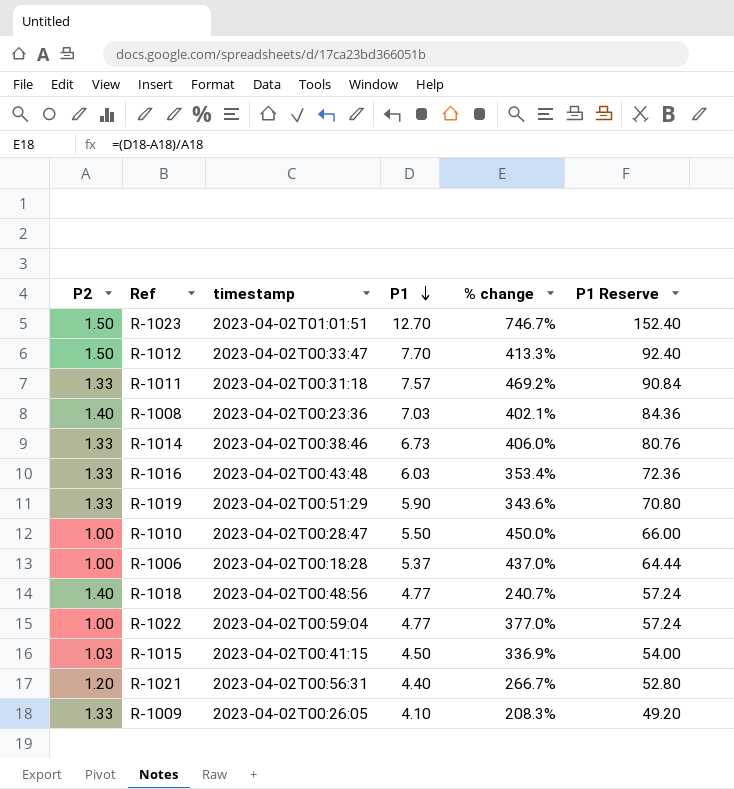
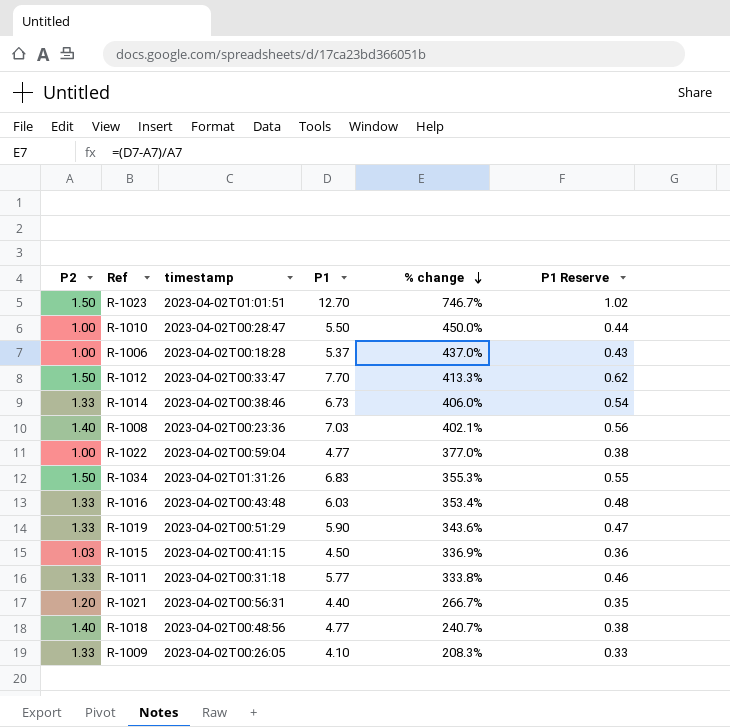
row order: P1 descending -> % change descending
column P1 Reserve | formula: [P1] * 12 -> [P1] * 0.08
row R-1034: none -> 1.50 | 2023-04-02T01:31:26 | 6.83 | 355.3% | 0.55
R-1011 | P1: 7.57 -> 5.77
R-1011 | % change: 469.2% -> 333.8%

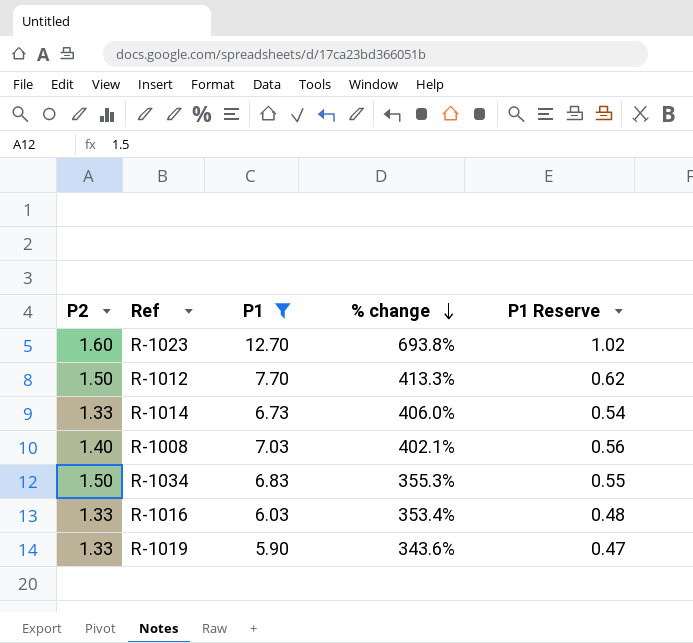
filter: none -> P1 >= 5.90
column timestamp | position: 3 -> none
R-1023 | P2: 1.50 -> 1.60
R-1023 | % change: 746.7% -> 693.8%

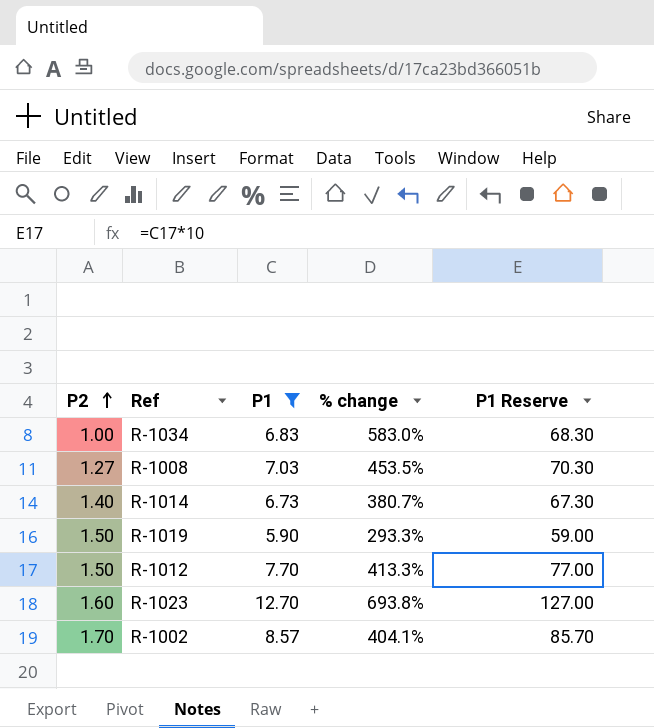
row order: % change descending -> P2 ascending
column P1 Reserve | formula: [P1] * 0.08 -> [P1] * 10
row R-1016: 1.33 | 6.03 | 353.4% | 0.48 -> none
R-1034 | P2: 1.50 -> 1.00
R-1034 | % change: 355.3% -> 583.0%
R-1008 | P2: 1.40 -> 1.27
R-1008 | % change: 402.1% -> 453.5%
R-1014 | P2: 1.33 -> 1.40
R-1014 | % change: 406.0% -> 380.7%
R-1019 | P2: 1.33 -> 1.50
R-1019 | % change: 343.6% -> 293.3%
row R-1002: none -> 1.70 | 8.57 | 404.1% | 85.70

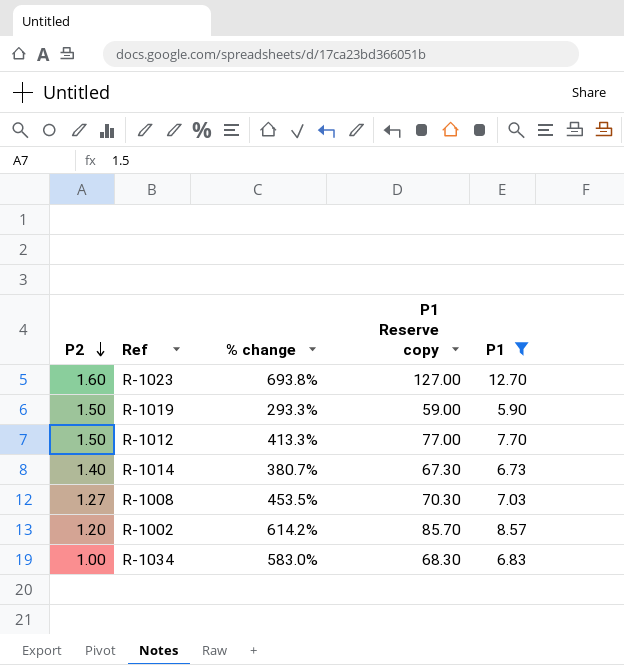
row order: P2 ascending -> P2 descending
column name: P1 Reserve -> P1 Reserve copy
column P1 | position: 3 -> 5
R-1002 | P2: 1.70 -> 1.20
R-1002 | % change: 404.1% -> 614.2%

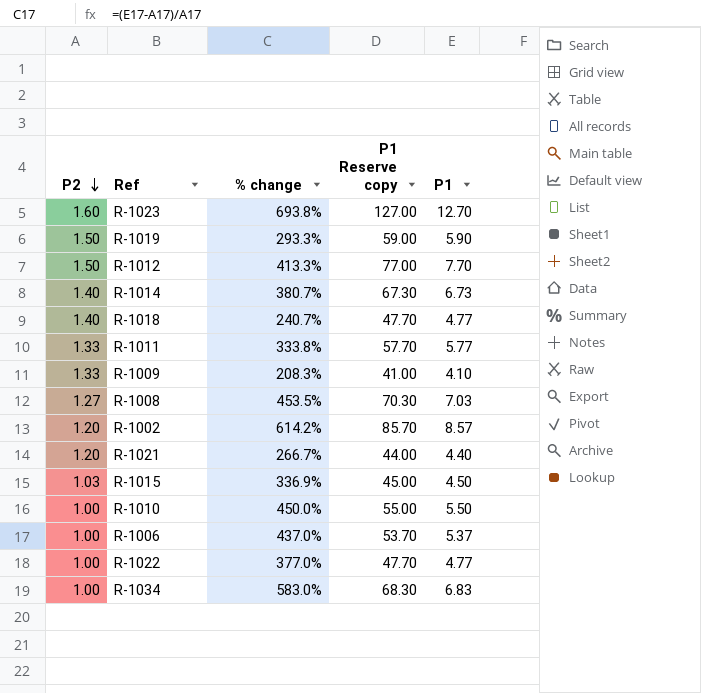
filter: P1 >= 5.90 -> none

